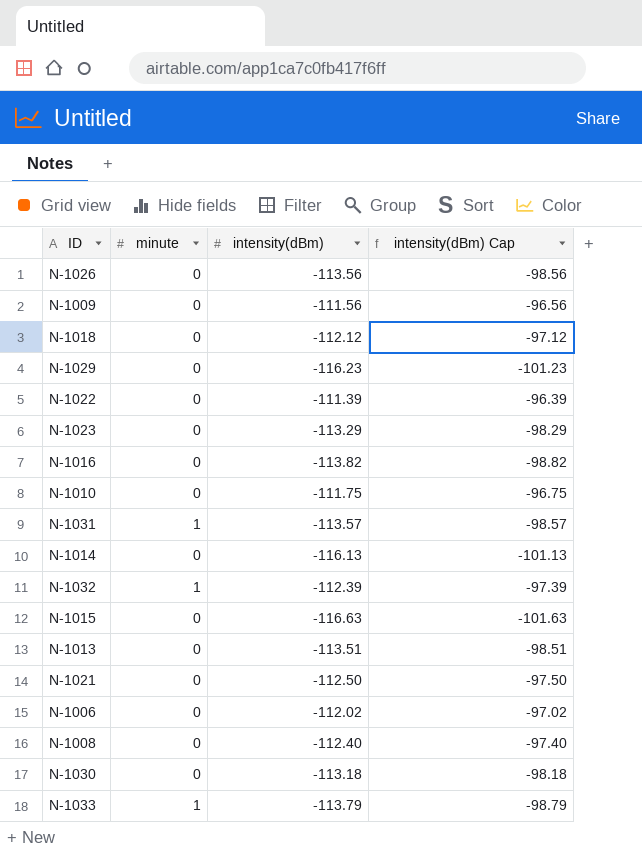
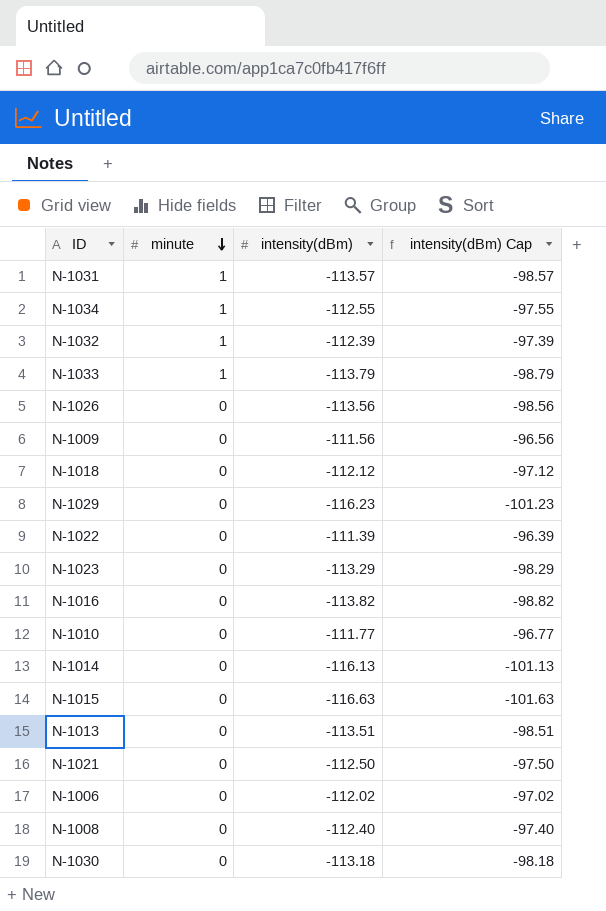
row order: none -> minute descending
row N-1034: none -> 1 | -112.55 | -97.55
N-1010 | intensity(dBm): -111.75 -> -111.77
N-1010 | intensity(dBm) Cap: -96.75 -> -96.77

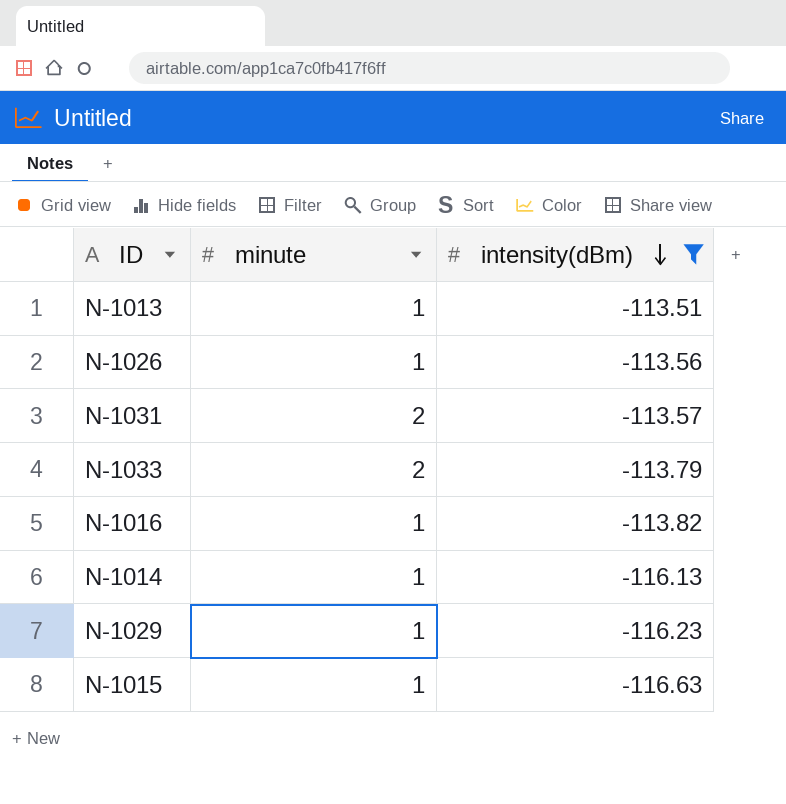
filter: none -> intensity(dBm) <= -113.51
row order: minute descending -> intensity(dBm) descending
column intensity(dBm) Cap | formula: [intensity(dBm)] + 15 -> none
N-1013 | minute: 0 -> 1
N-1026 | minute: 0 -> 1
N-1031 | minute: 1 -> 2
N-1033 | minute: 1 -> 2
N-1016 | minute: 0 -> 1
N-1014 | minute: 0 -> 1
N-1029 | minute: 0 -> 1
N-1015 | minute: 0 -> 1

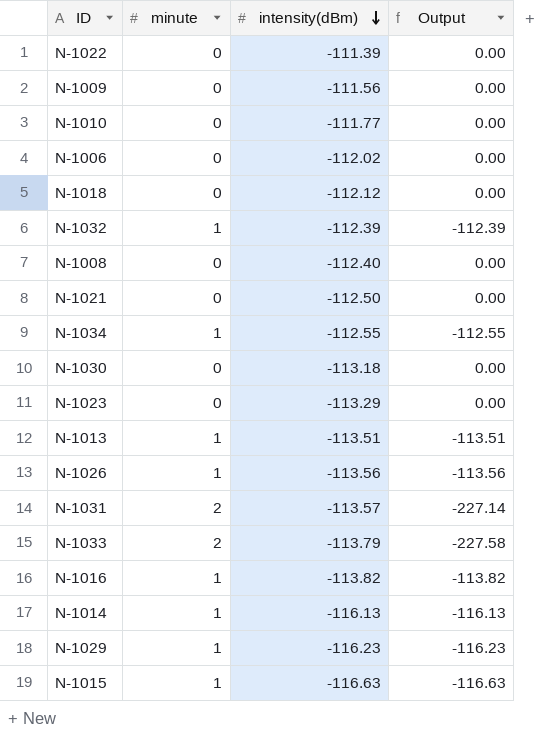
filter: intensity(dBm) <= -113.51 -> none
column Output | formula: none -> [minute] * [intensity(dBm)]

